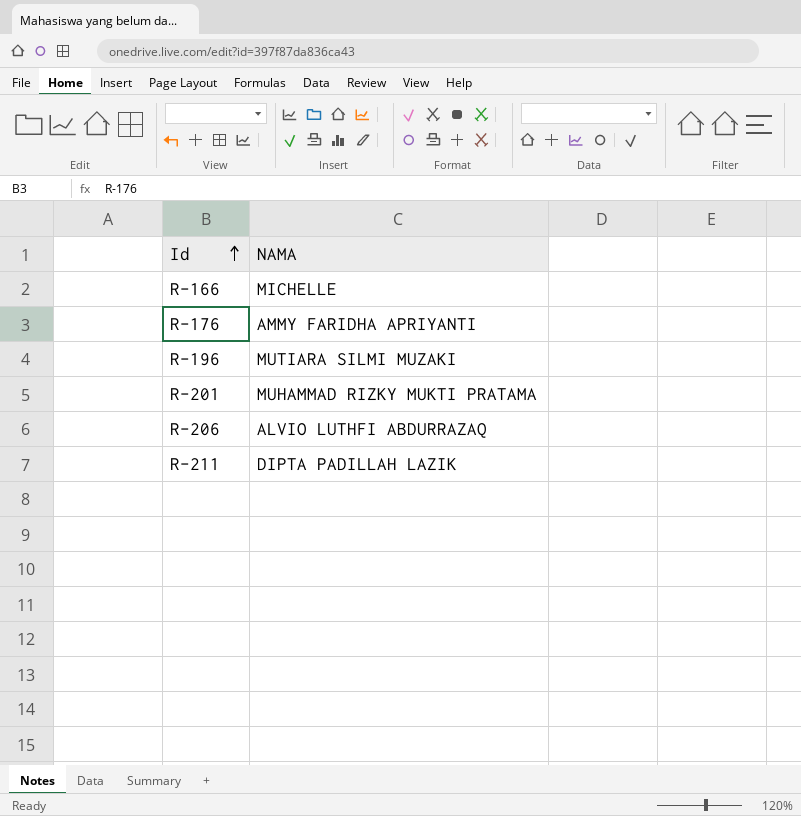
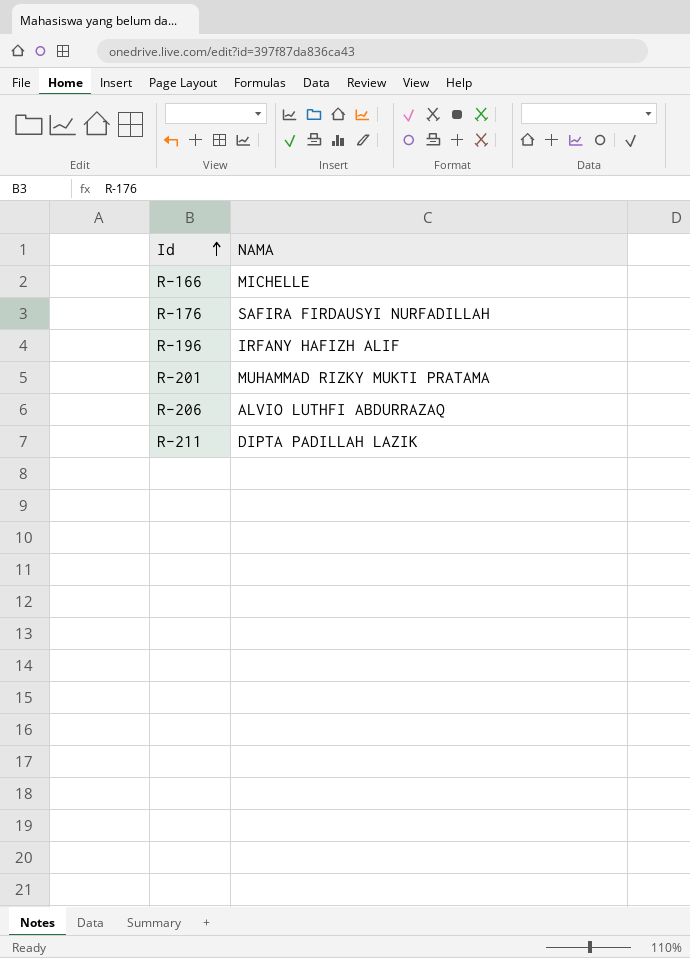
R-176 | NAMA: AMMY FARIDHA APRIYANTI -> SAFIRA FIRDAUSYI NURFADILLAH
R-196 | NAMA: MUTIARA SILMI MUZAKI -> IRFANY HAFIZH ALIF

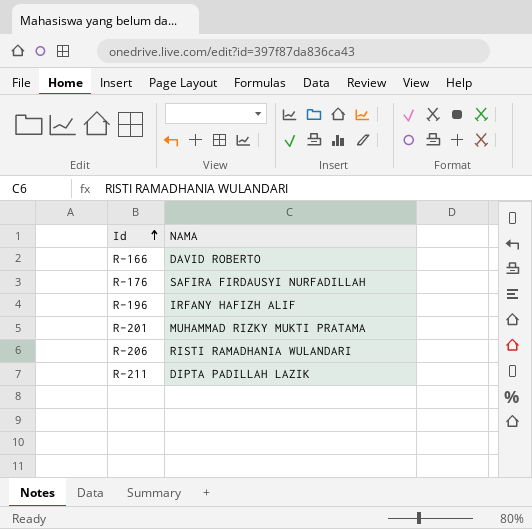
R-166 | NAMA: MICHELLE -> DAVID ROBERTO
R-206 | NAMA: ALVIO LUTHFI ABDURRAZAQ -> RISTI RAMADHANIA WULANDARI

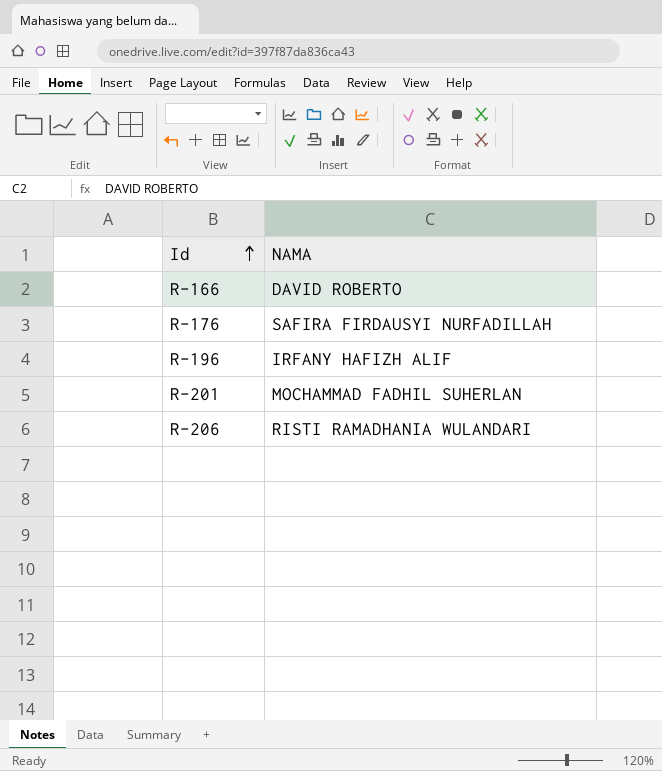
row R-211: DIPTA PADILLAH LAZIK -> none
R-201 | NAMA: MUHAMMAD RIZKY MUKTI PRATAMA -> MOCHAMMAD FADHIL SUHERLAN

